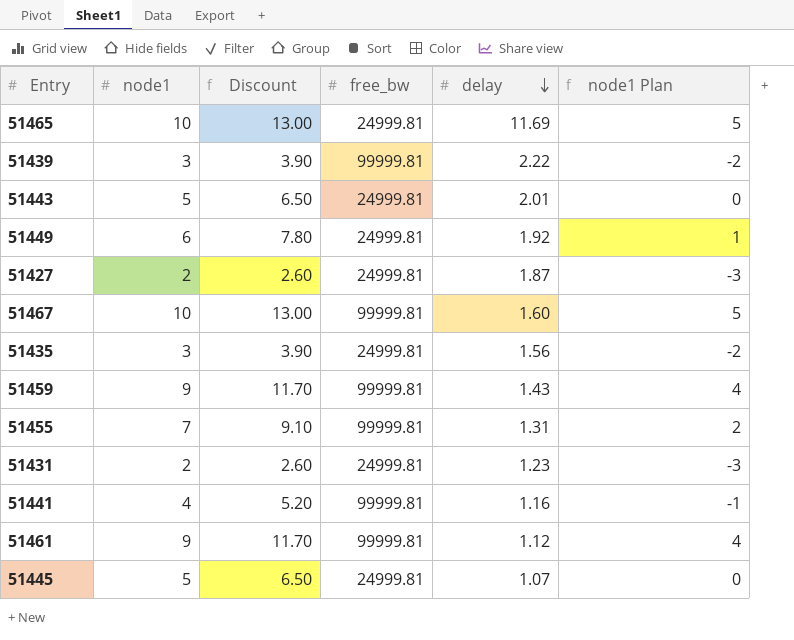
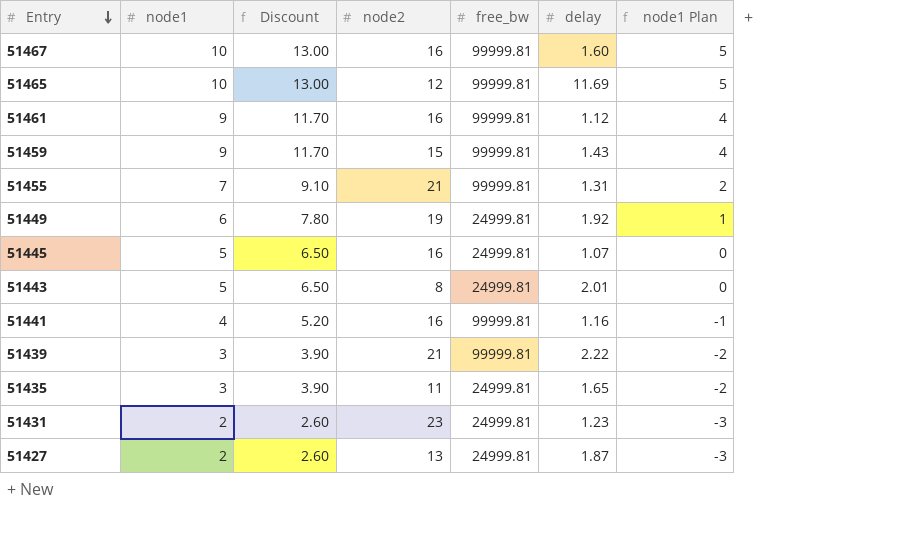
row order: delay descending -> Entry descending
column node2 | position: none -> 4
51465 | free_bw: 24999.81 -> 99999.81
51435 | delay: 1.56 -> 1.65

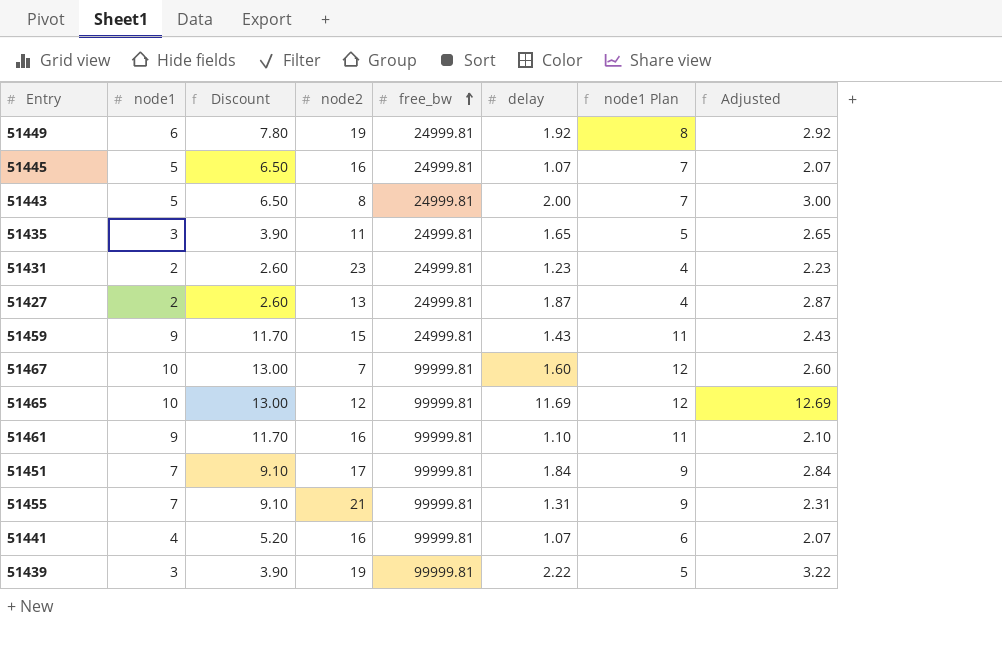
row order: Entry descending -> free_bw ascending
column node1 Plan | formula: [node1] - 5 -> [node1] + 2
column Adjusted | formula: none -> [delay] + 1
51443 | delay: 2.01 -> 2.00
51459 | free_bw: 99999.81 -> 24999.81
51467 | node2: 16 -> 7
51461 | delay: 1.12 -> 1.10
row 51451: none -> 7 | 9.10 | 17 | 99999.81 | 1.84 | 9 | 2.84
51441 | delay: 1.16 -> 1.07
51439 | node2: 21 -> 19

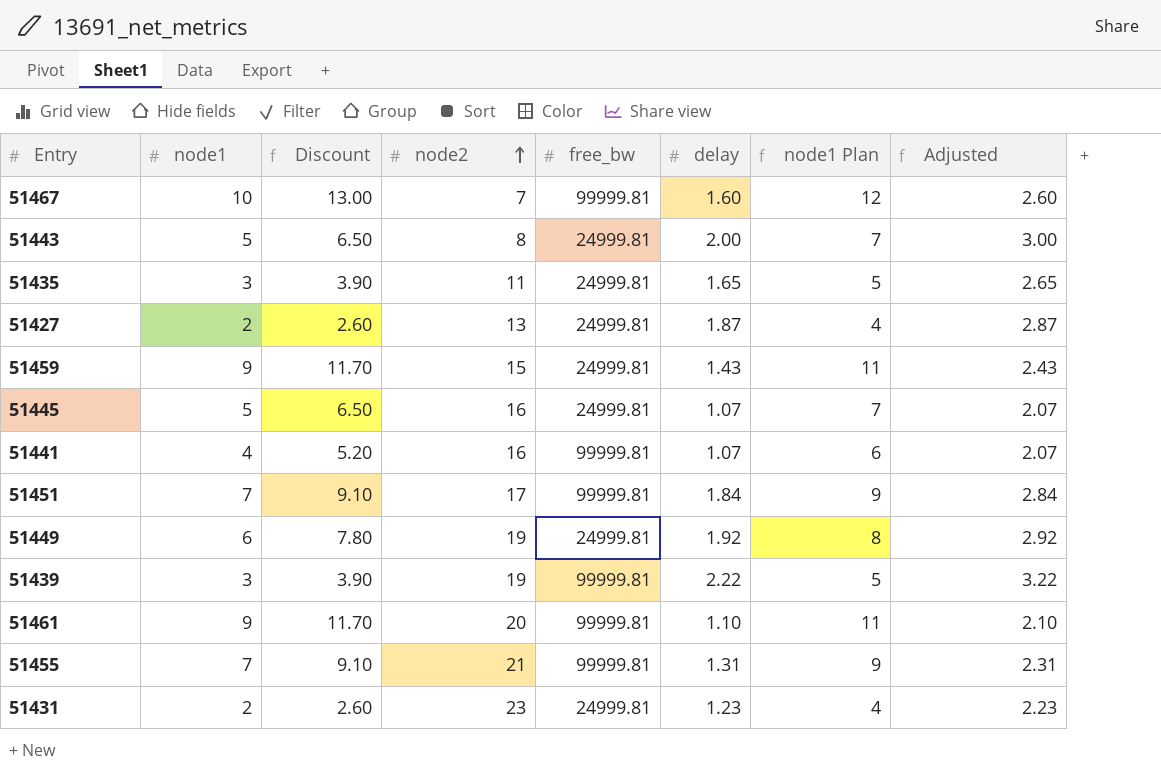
row order: free_bw ascending -> node2 ascending
row 51465: 10 | 13.00 | 12 | 99999.81 | 11.69 | 12 | 12.69 -> none
51461 | node2: 16 -> 20

